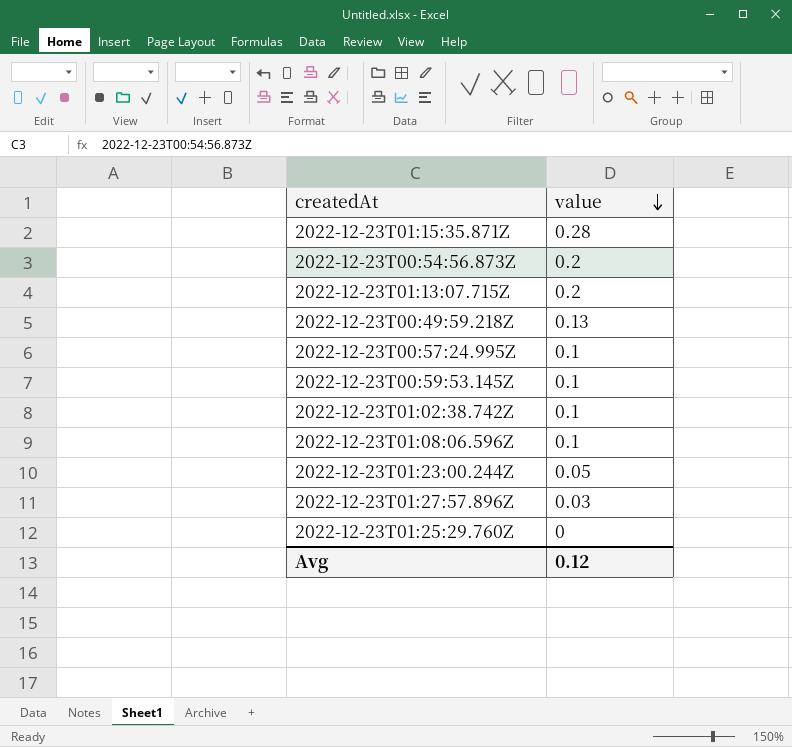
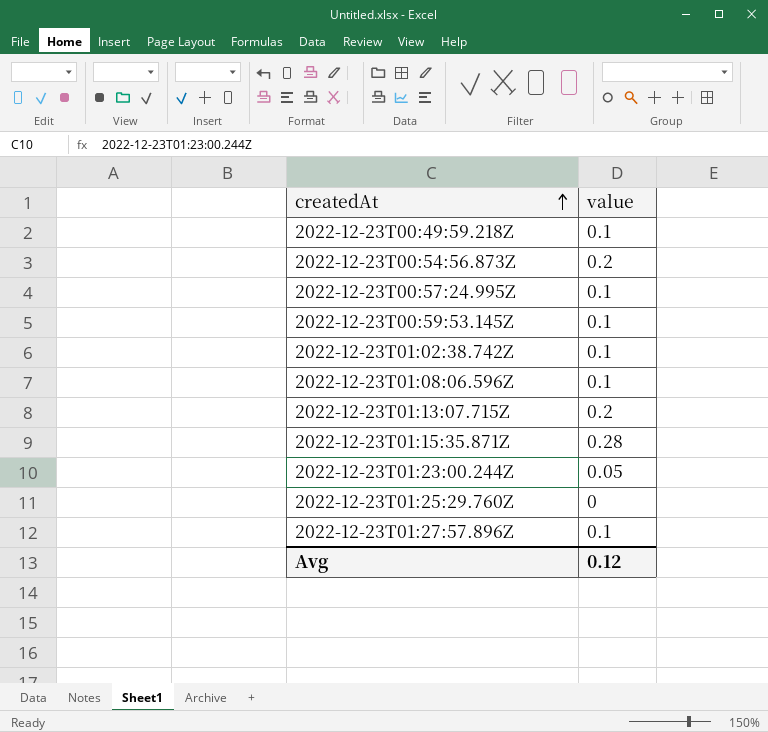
row order: value descending -> createdAt ascending
2022-12-23T00:49:59.218Z | value: 0.13 -> 0.1
2022-12-23T01:27:57.896Z | value: 0.03 -> 0.1

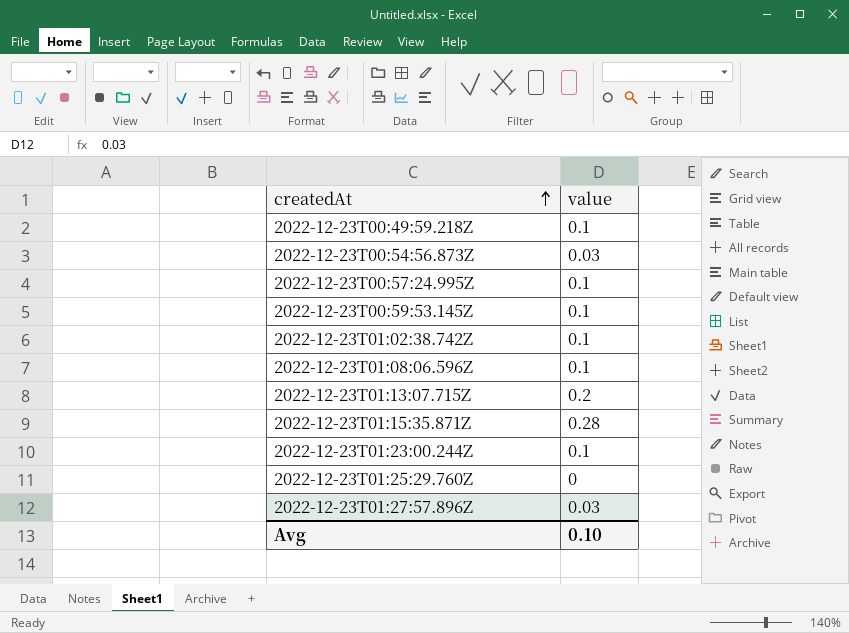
2022-12-23T00:54:56.873Z | value: 0.2 -> 0.03
2022-12-23T01:23:00.244Z | value: 0.05 -> 0.1
2022-12-23T01:27:57.896Z | value: 0.1 -> 0.03
Avg | value: 0.12 -> 0.10

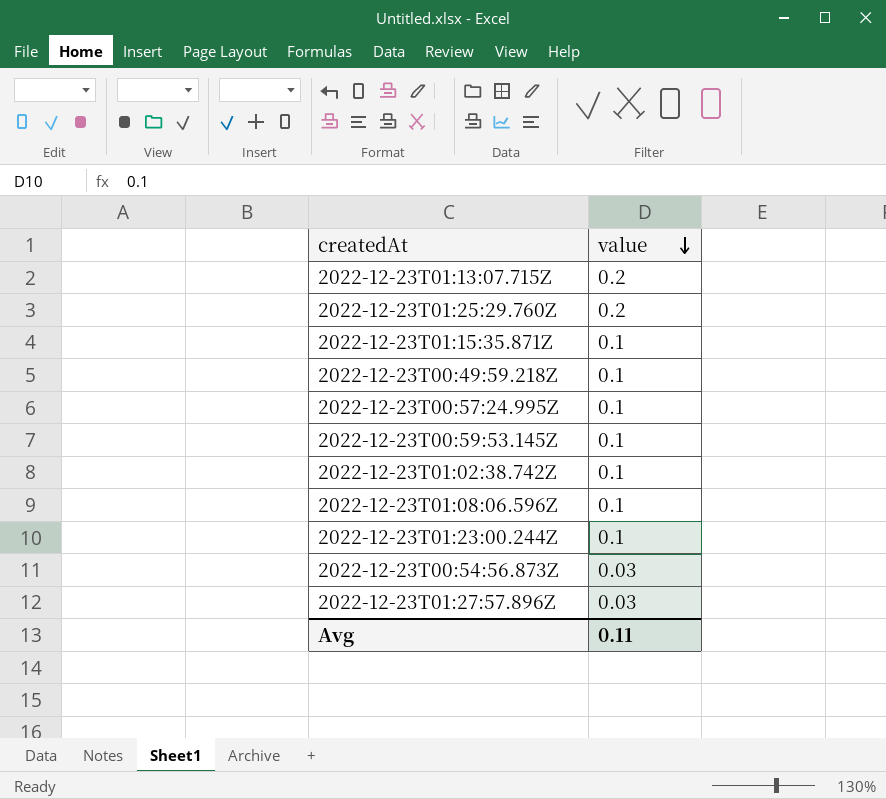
row order: createdAt ascending -> value descending
2022-12-23T01:25:29.760Z | value: 0 -> 0.2
2022-12-23T01:15:35.871Z | value: 0.28 -> 0.1
Avg | value: 0.10 -> 0.11

